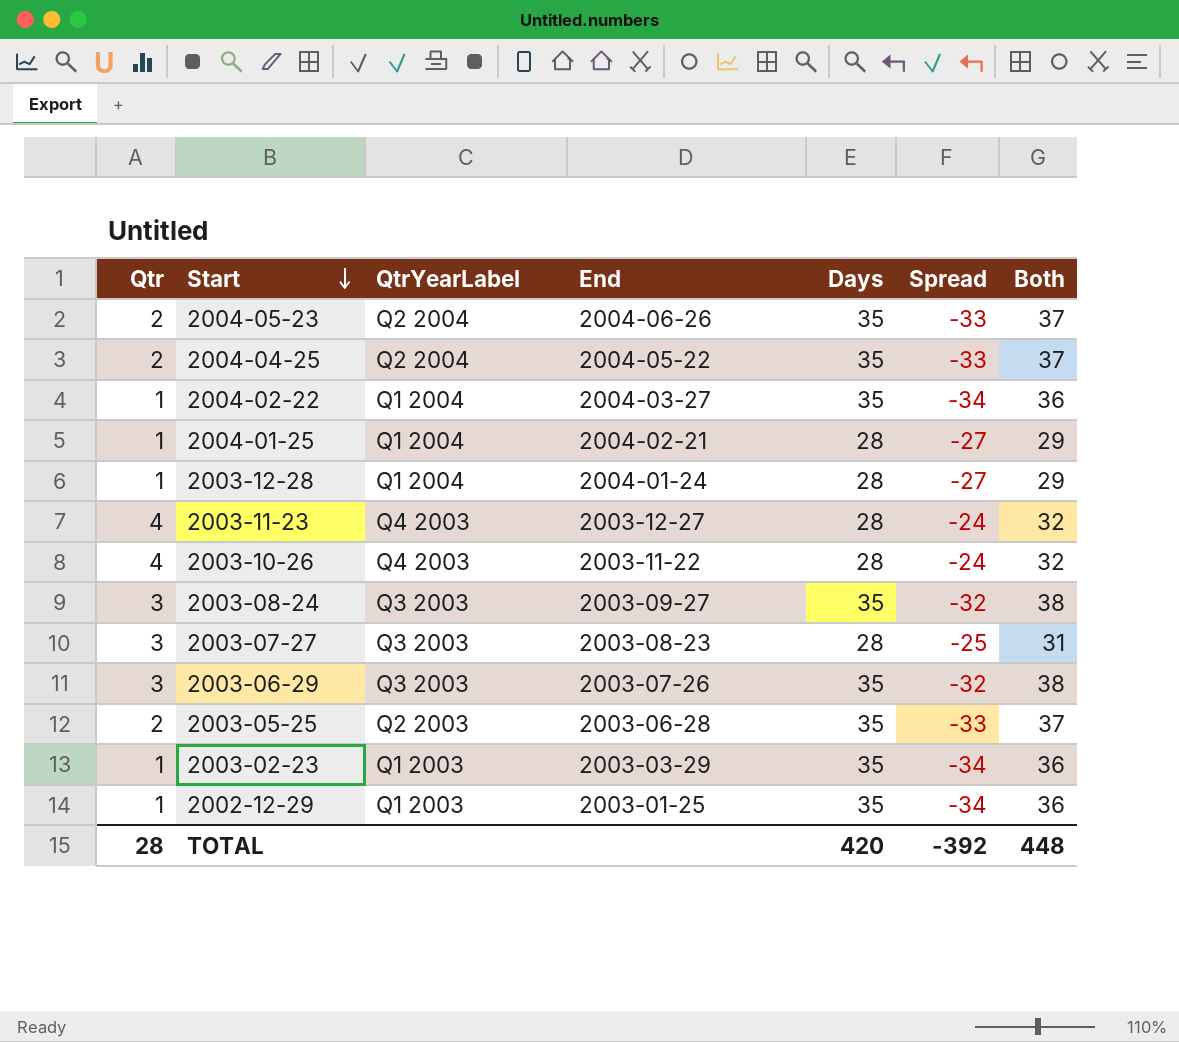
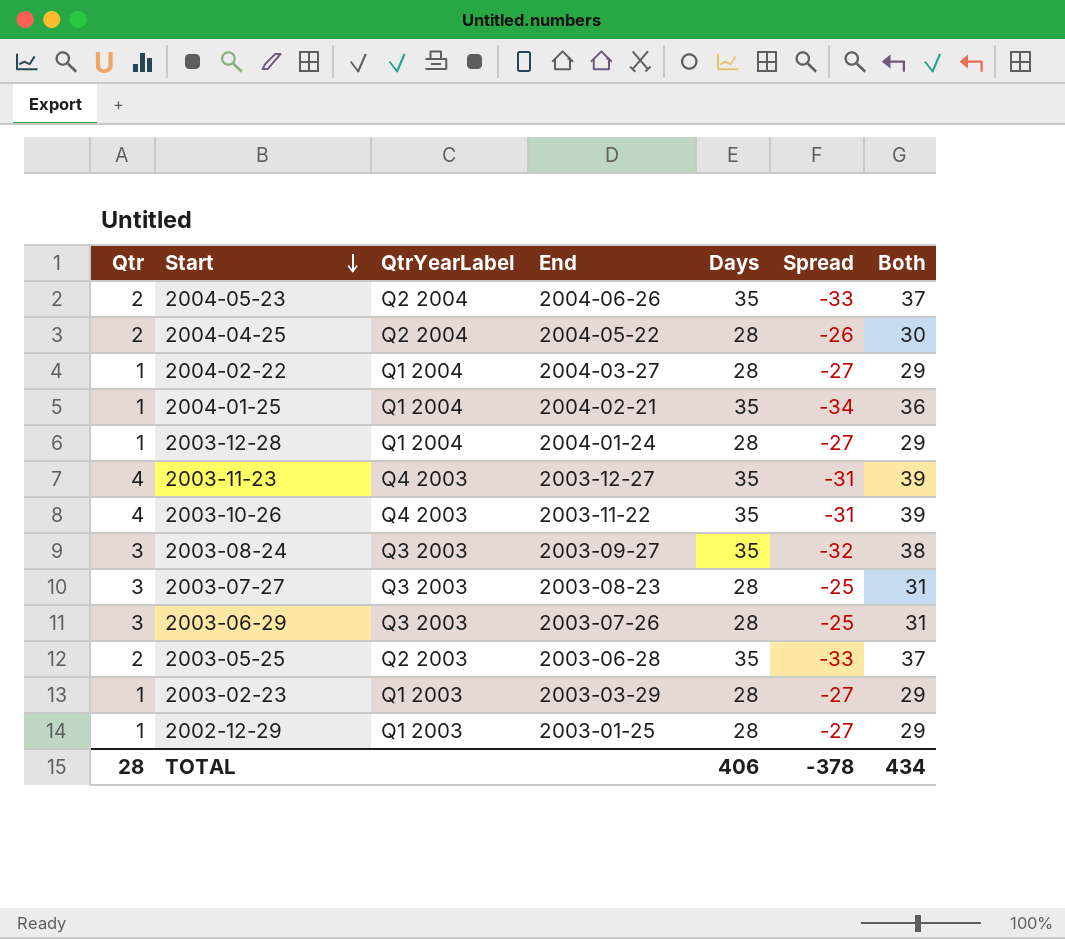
2004-04-25 | Days: 35 -> 28
2004-04-25 | Spread: -33 -> -26
2004-04-25 | Both: 37 -> 30
2004-02-22 | Days: 35 -> 28
2004-02-22 | Spread: -34 -> -27
2004-02-22 | Both: 36 -> 29
2004-01-25 | Days: 28 -> 35
2004-01-25 | Spread: -27 -> -34
2004-01-25 | Both: 29 -> 36
2003-11-23 | Days: 28 -> 35
2003-11-23 | Spread: -24 -> -31
2003-11-23 | Both: 32 -> 39
2003-10-26 | Days: 28 -> 35
2003-10-26 | Spread: -24 -> -31
2003-10-26 | Both: 32 -> 39
2003-06-29 | Days: 35 -> 28
2003-06-29 | Spread: -32 -> -25
2003-06-29 | Both: 38 -> 31
2003-02-23 | Days: 35 -> 28
2003-02-23 | Spread: -34 -> -27
2003-02-23 | Both: 36 -> 29
2002-12-29 | Days: 35 -> 28
2002-12-29 | Spread: -34 -> -27
2002-12-29 | Both: 36 -> 29
TOTAL | Days: 420 -> 406
TOTAL | Spread: -392 -> -378
TOTAL | Both: 448 -> 434

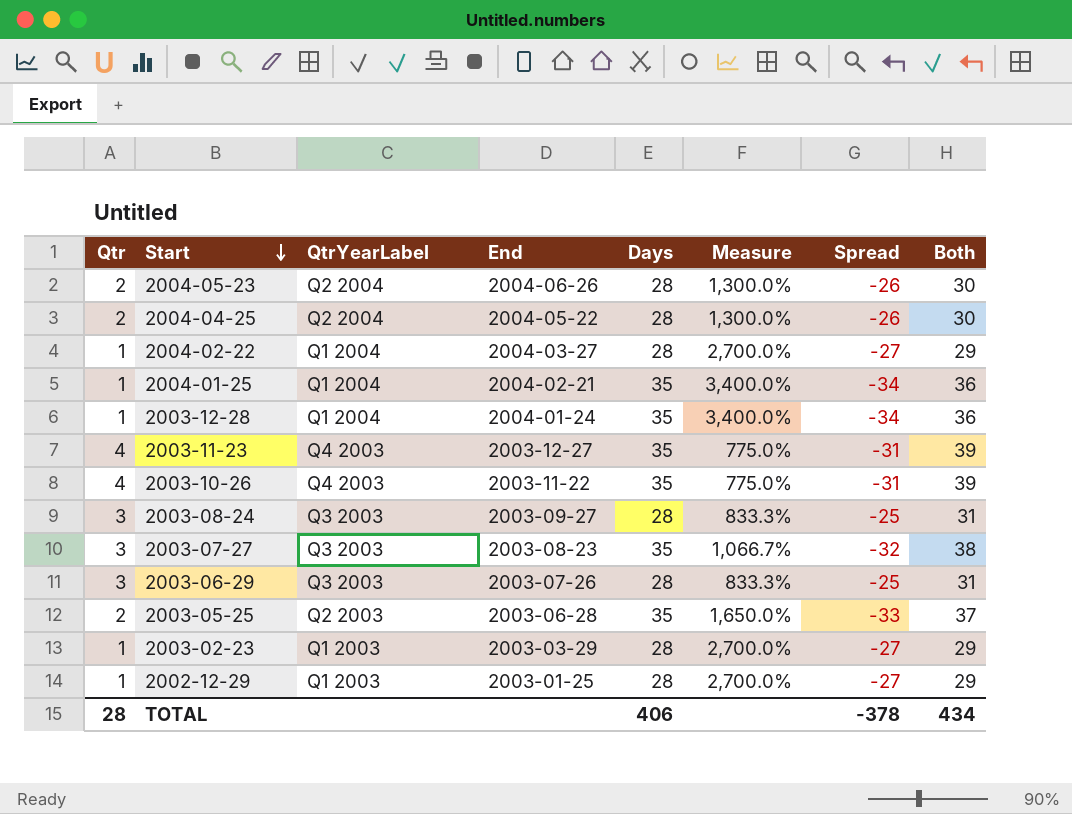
column Measure | formula: none -> ([Days] - [Qtr]) / [Qtr]
2004-05-23 | Days: 35 -> 28
2004-05-23 | Spread: -33 -> -26
2004-05-23 | Both: 37 -> 30
2003-12-28 | Days: 28 -> 35
2003-12-28 | Spread: -27 -> -34
2003-12-28 | Both: 29 -> 36
2003-08-24 | Days: 35 -> 28
2003-08-24 | Spread: -32 -> -25
2003-08-24 | Both: 38 -> 31
2003-07-27 | Days: 28 -> 35
2003-07-27 | Spread: -25 -> -32
2003-07-27 | Both: 31 -> 38

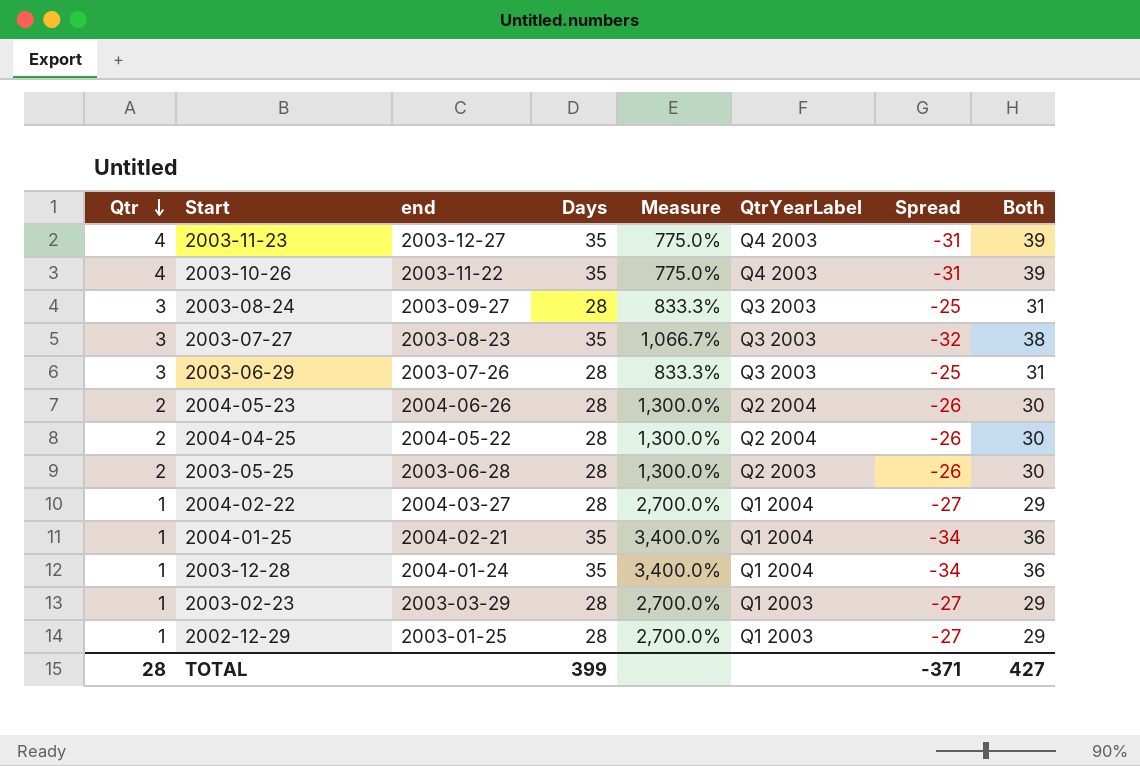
row order: Start descending -> Qtr descending
column name: End -> end
column QtrYearLabel | position: 3 -> 6
2003-05-25 | Days: 35 -> 28
2003-05-25 | Measure: 1,650.0% -> 1,300.0%
2003-05-25 | Spread: -33 -> -26
2003-05-25 | Both: 37 -> 30
TOTAL | Days: 406 -> 399
TOTAL | Spread: -378 -> -371
TOTAL | Both: 434 -> 427

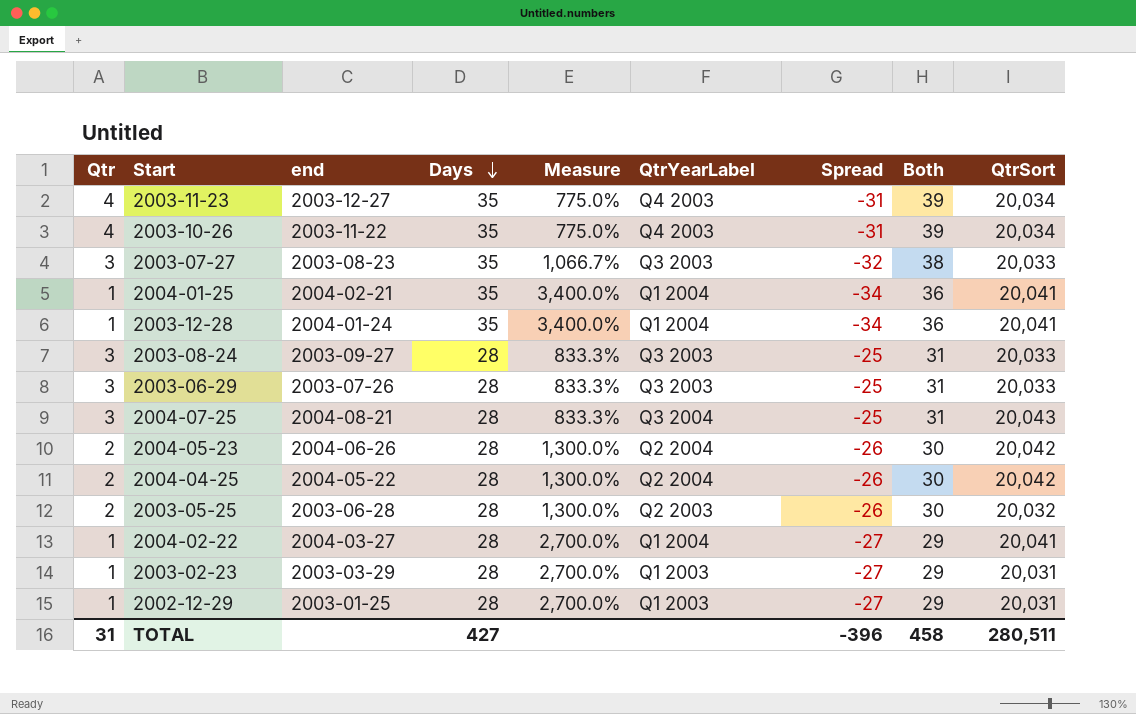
row order: Qtr descending -> Days descending
column QtrSort | position: none -> 9
row 2004-07-25: none -> 3 | 2004-08-21 | 28 | 833.3% | Q3 2004 | -25 | 31 | 20,043
TOTAL | Qtr: 28 -> 31
TOTAL | Days: 399 -> 427
TOTAL | Spread: -371 -> -396
TOTAL | Both: 427 -> 458

